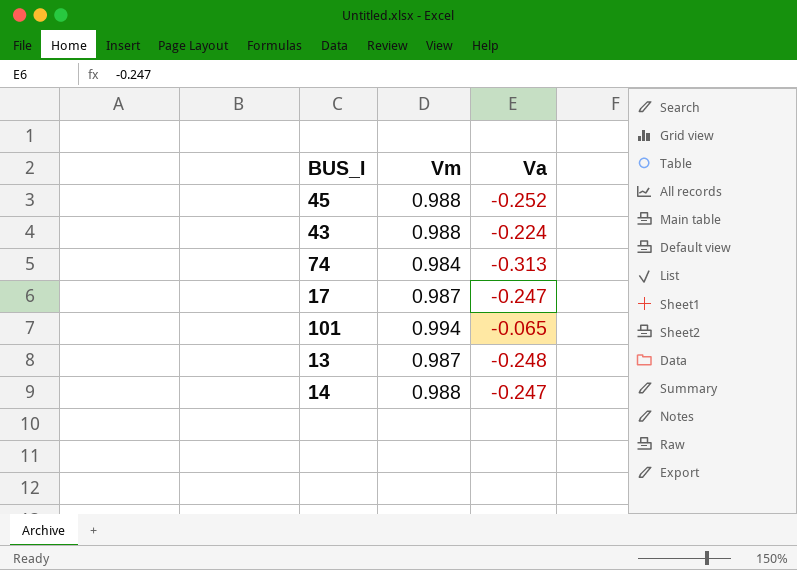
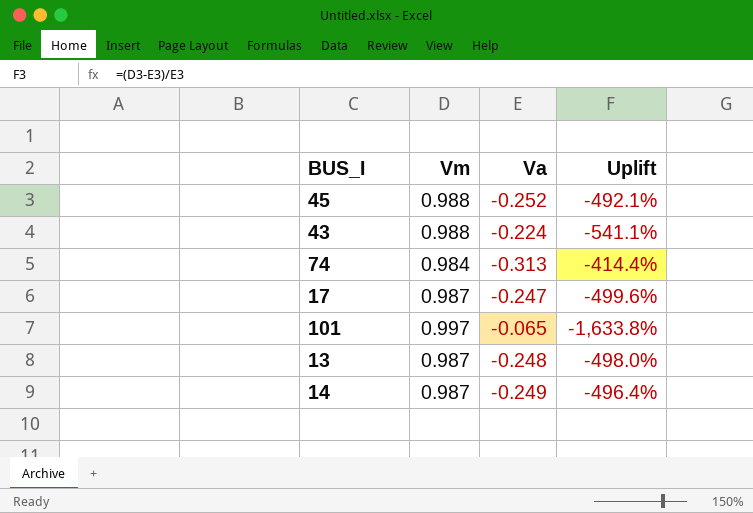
column Uplift | formula: none -> ([Vm] - [Va]) / [Va]
101 | Vm: 0.994 -> 0.997
14 | Vm: 0.988 -> 0.987
14 | Va: -0.247 -> -0.249

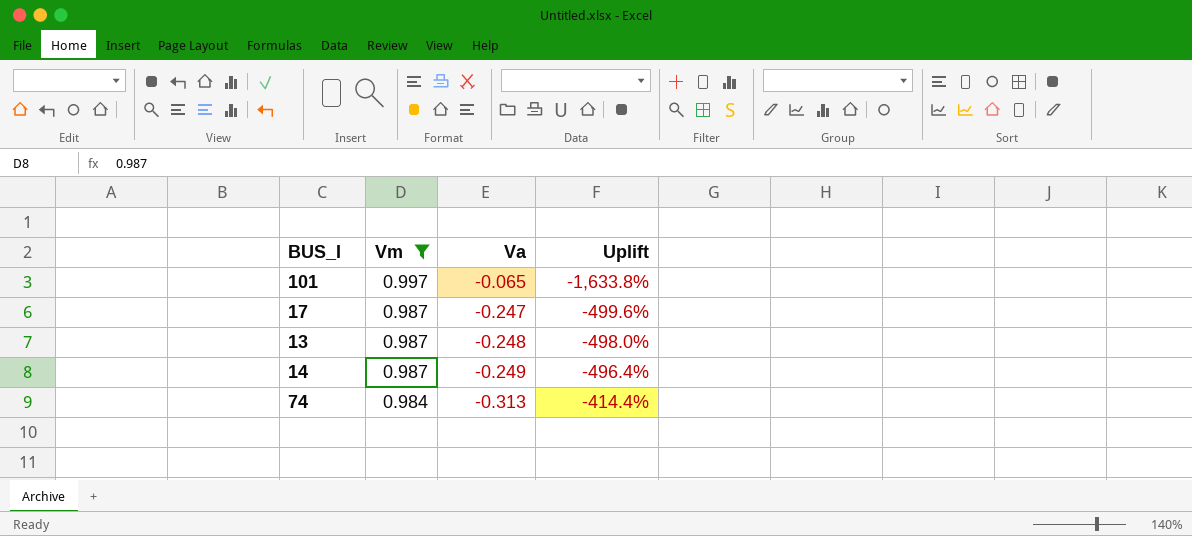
filter: none -> Vm != 0.988
row order: none -> Vm descending

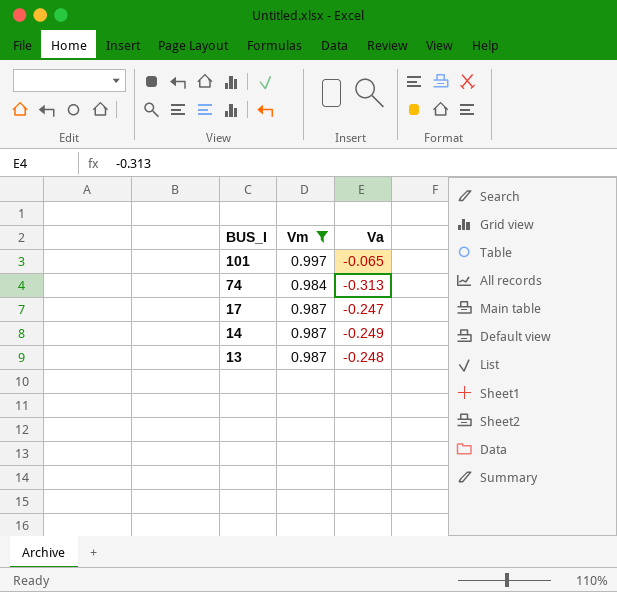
row order: Vm descending -> BUS_I descending
column Uplift | formula: ([Vm] - [Va]) / [Va] -> none

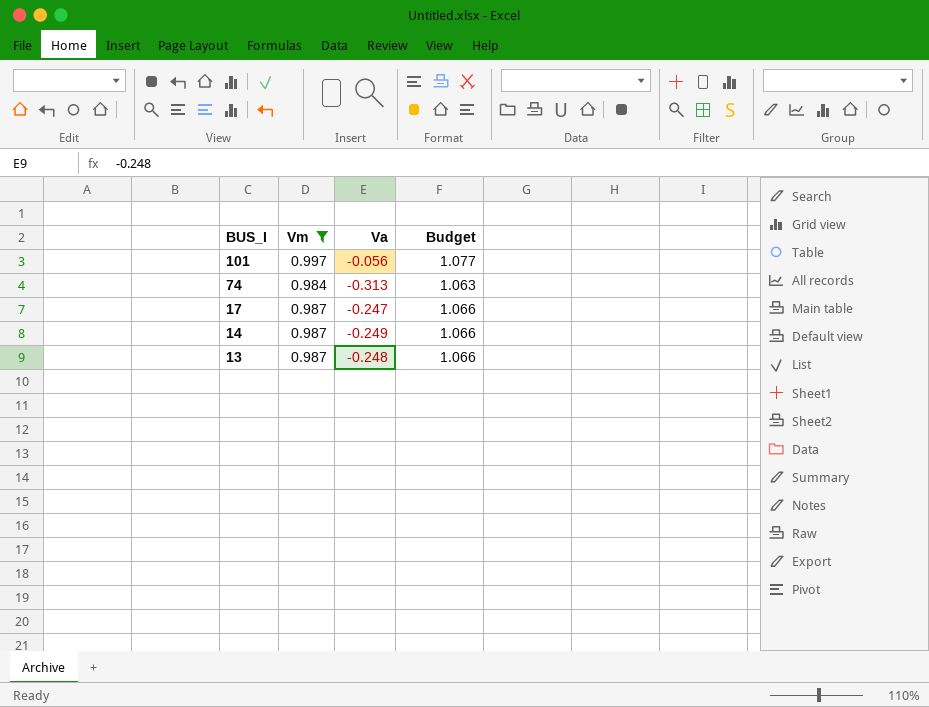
column Budget | formula: none -> [Vm] * 1.08
101 | Va: -0.065 -> -0.056

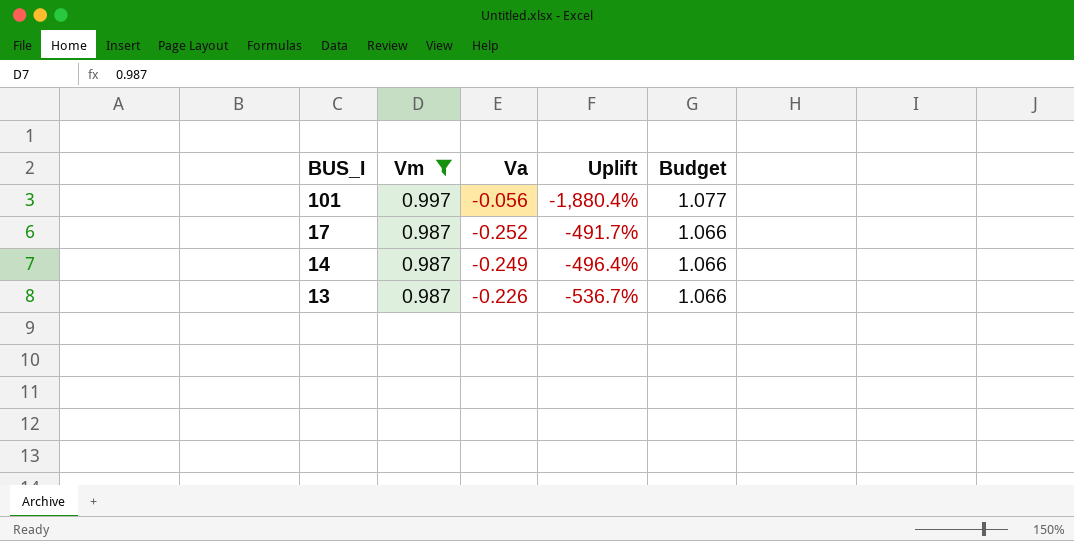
column Uplift | formula: none -> ([Vm] - [Va]) / [Va]
row 74: 0.984 | -0.313 | 1.063 -> none
17 | Va: -0.247 -> -0.252
13 | Va: -0.248 -> -0.226

